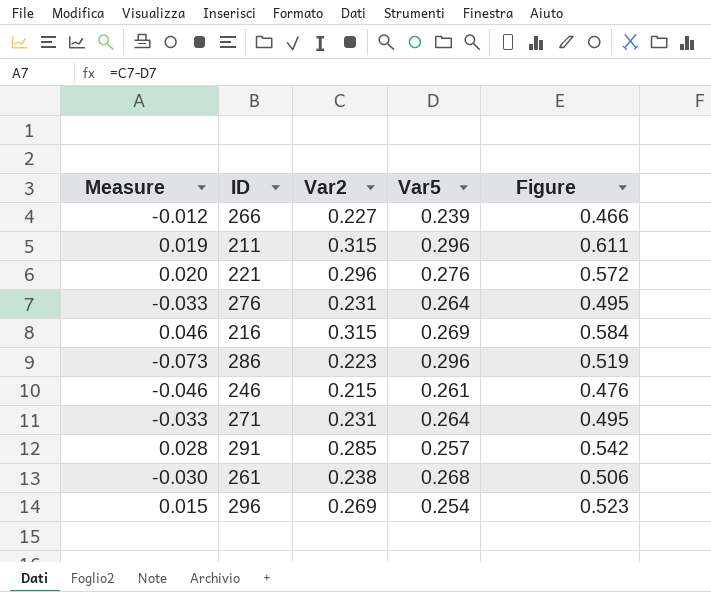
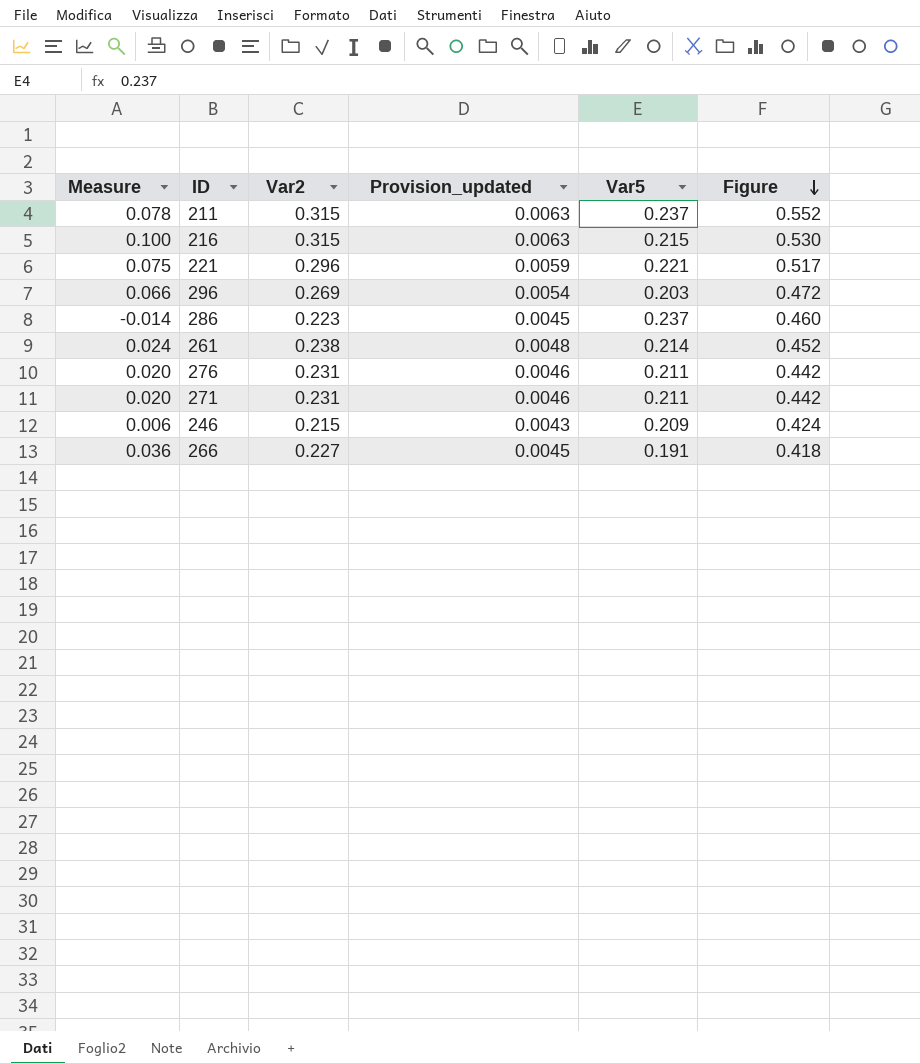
row order: none -> Figure descending
column Provision_updated | formula: none -> [Var2] * 0.02
row 291: 0.028 | 0.285 | 0.257 | 0.542 -> none
211 | Measure: 0.019 -> 0.078
211 | Var5: 0.296 -> 0.237
211 | Figure: 0.611 -> 0.552
216 | Measure: 0.046 -> 0.100
216 | Var5: 0.269 -> 0.215
216 | Figure: 0.584 -> 0.530
221 | Measure: 0.020 -> 0.075
221 | Var5: 0.276 -> 0.221
221 | Figure: 0.572 -> 0.517
296 | Measure: 0.015 -> 0.066
296 | Var5: 0.254 -> 0.203
296 | Figure: 0.523 -> 0.472
286 | Measure: -0.073 -> -0.014
286 | Var5: 0.296 -> 0.237
286 | Figure: 0.519 -> 0.460
261 | Measure: -0.030 -> 0.024
261 | Var5: 0.268 -> 0.214
261 | Figure: 0.506 -> 0.452
276 | Measure: -0.033 -> 0.020
276 | Var5: 0.264 -> 0.211
276 | Figure: 0.495 -> 0.442
271 | Measure: -0.033 -> 0.020
271 | Var5: 0.264 -> 0.211
271 | Figure: 0.495 -> 0.442
246 | Measure: -0.046 -> 0.006
246 | Var5: 0.261 -> 0.209
246 | Figure: 0.476 -> 0.424
266 | Measure: -0.012 -> 0.036
266 | Var5: 0.239 -> 0.191
266 | Figure: 0.466 -> 0.418

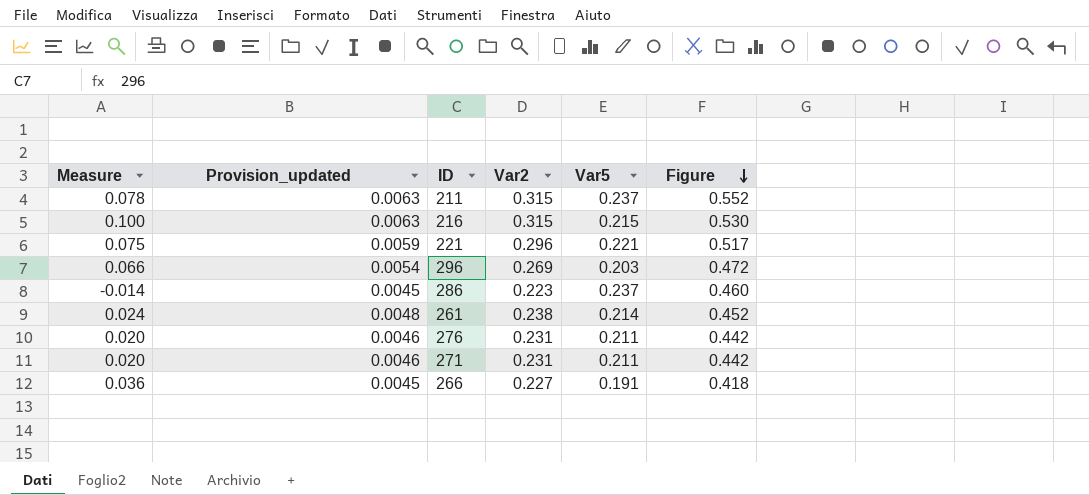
column Provision_updated | position: 4 -> 2
row 246: 0.006 | 0.215 | 0.0043 | 0.209 | 0.424 -> none

